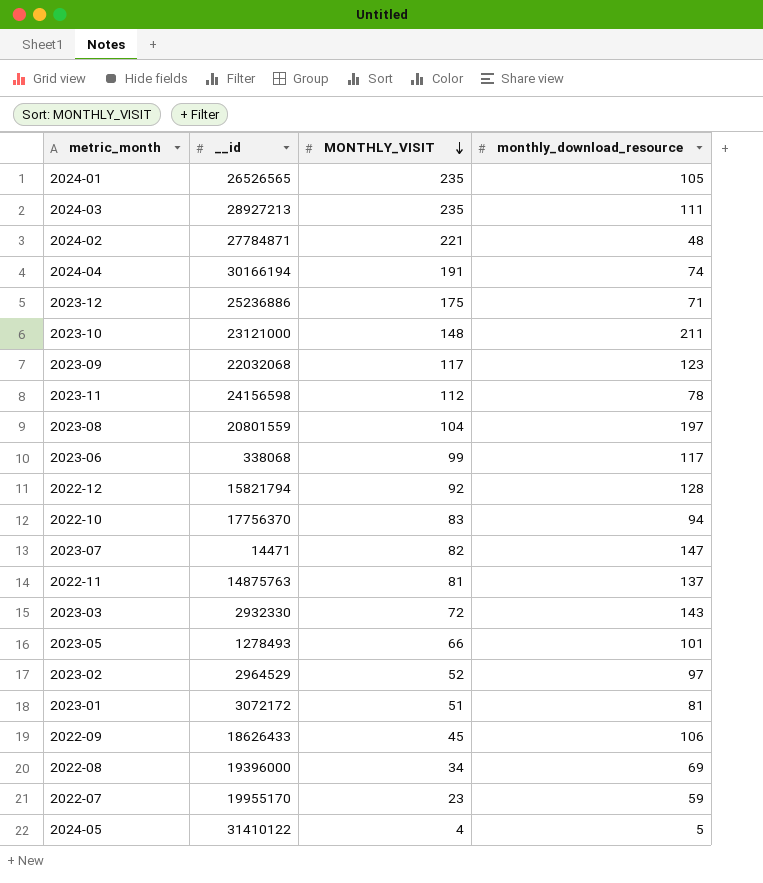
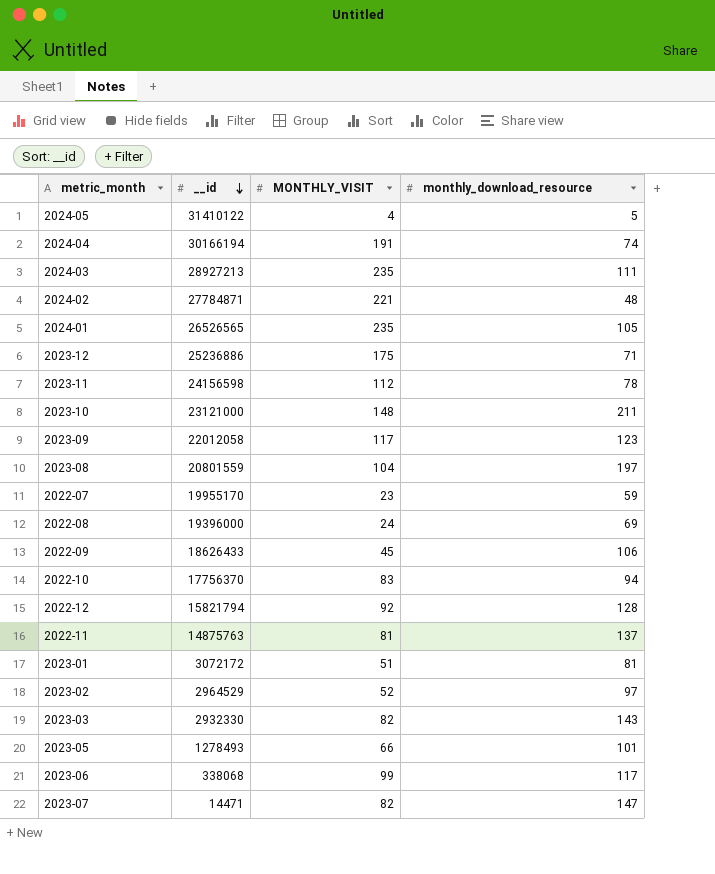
row order: MONTHLY_VISIT descending -> __id descending
2023-09 | __id: 22032068 -> 22012058
2022-08 | MONTHLY_VISIT: 34 -> 24
2023-03 | MONTHLY_VISIT: 72 -> 82

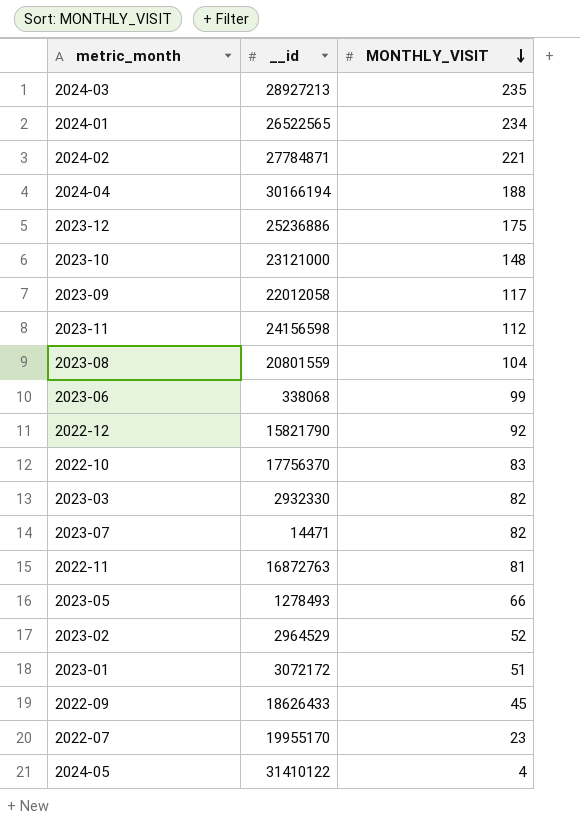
row order: __id descending -> MONTHLY_VISIT descending
column monthly_download_resource | position: 4 -> none
row 2022-08: 19396000 | 24 | 69 -> none
2024-01 | __id: 26526565 -> 26522565
2024-01 | MONTHLY_VISIT: 235 -> 234
2024-04 | MONTHLY_VISIT: 191 -> 188
2022-12 | __id: 15821794 -> 15821790
2022-11 | __id: 14875763 -> 16872763

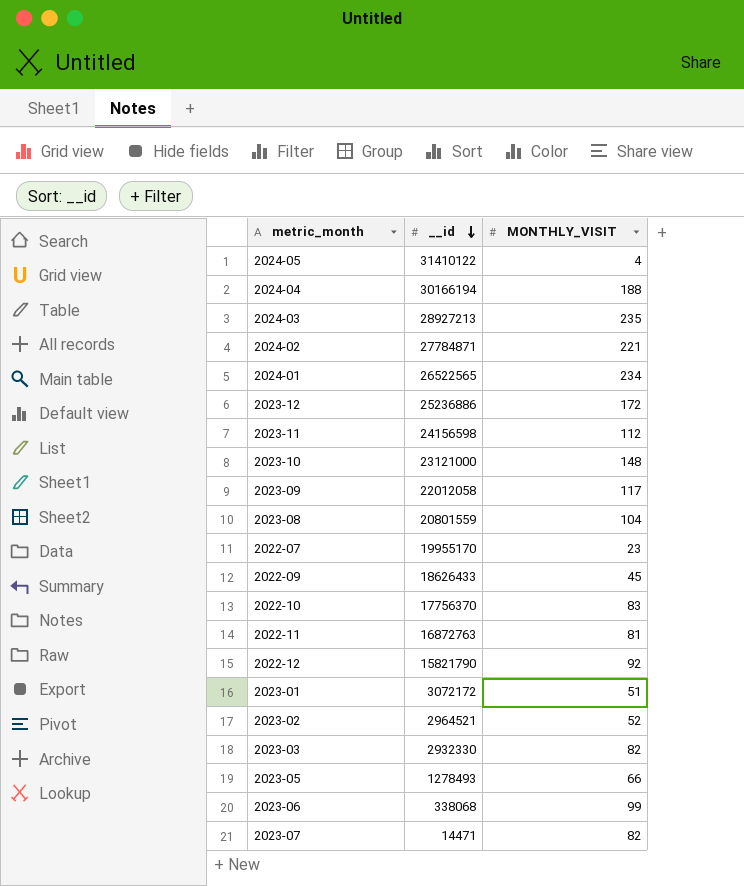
row order: MONTHLY_VISIT descending -> __id descending
2023-12 | MONTHLY_VISIT: 175 -> 172
2023-02 | __id: 2964529 -> 2964521

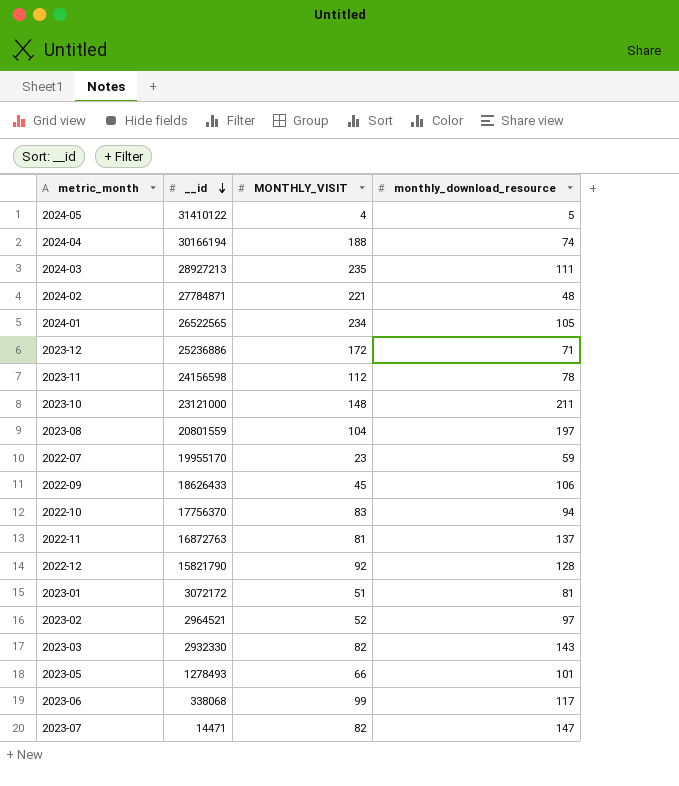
column monthly_download_resource | position: none -> 4
row 2023-09: 22012058 | 117 -> none

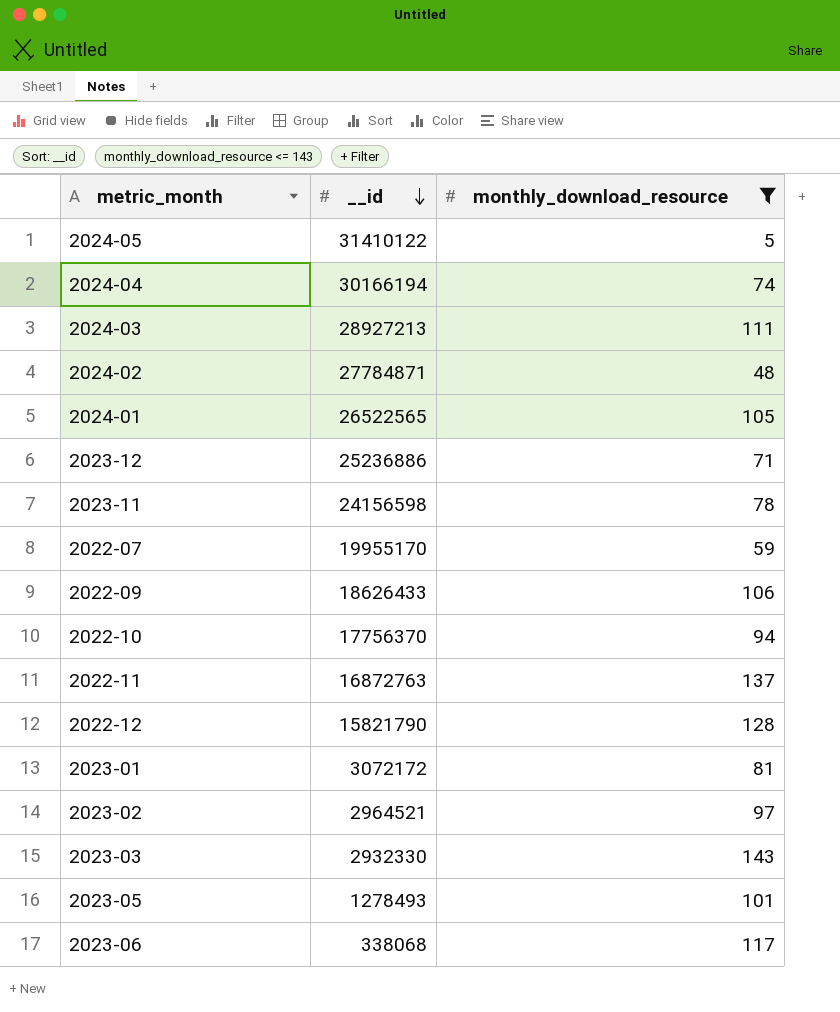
filter: none -> monthly_download_resource <= 143
column MONTHLY_VISIT | position: 3 -> none

